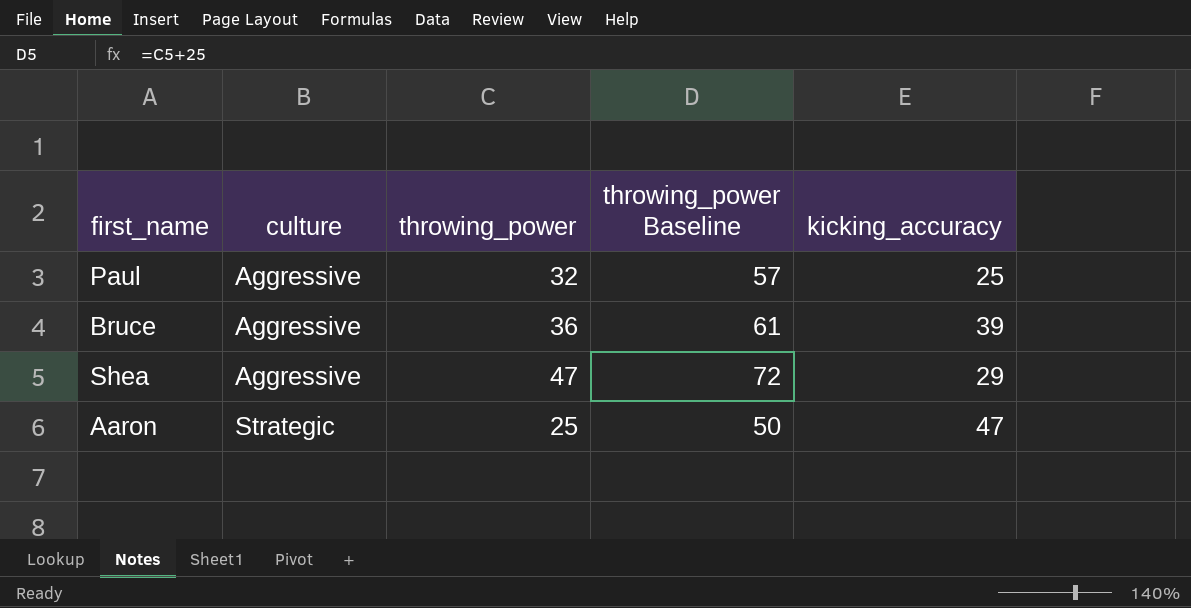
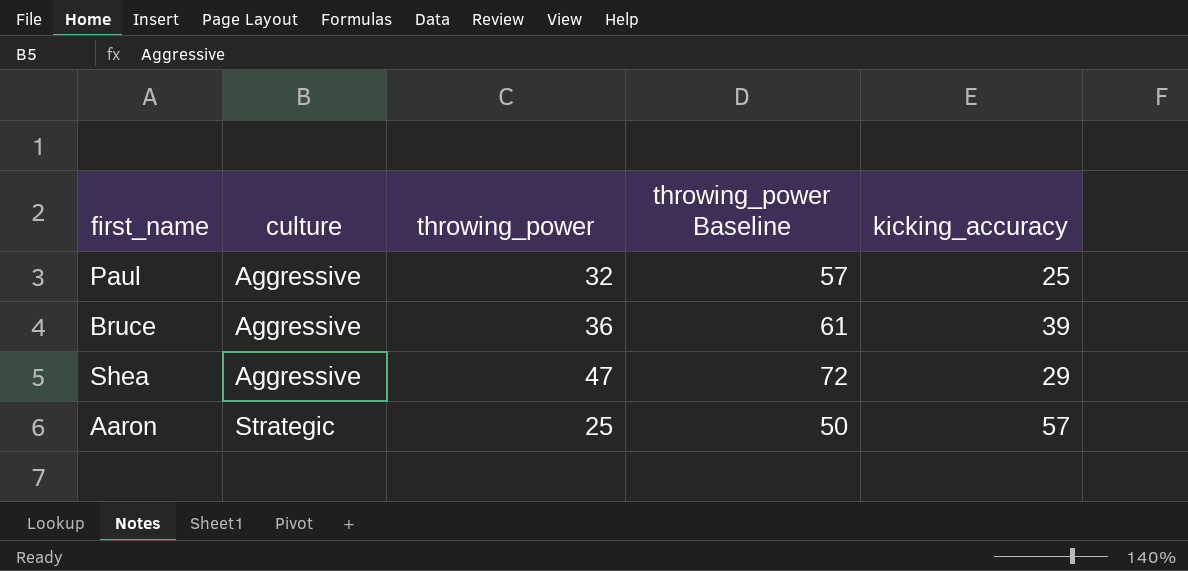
Aaron | kicking_accuracy: 47 -> 57

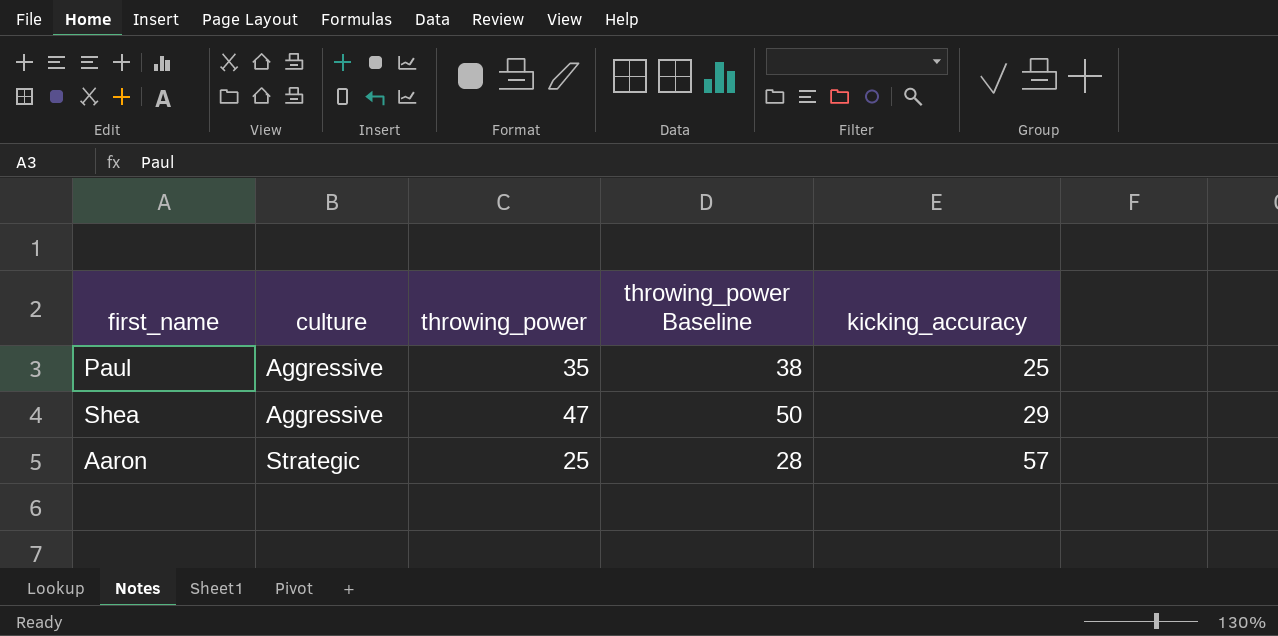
column throwing_power Baseline | formula: [throwing_power] + 25 -> [throwing_power] + 3
row Bruce: Aggressive | 36 | 61 | 39 -> none
Paul | throwing_power: 32 -> 35

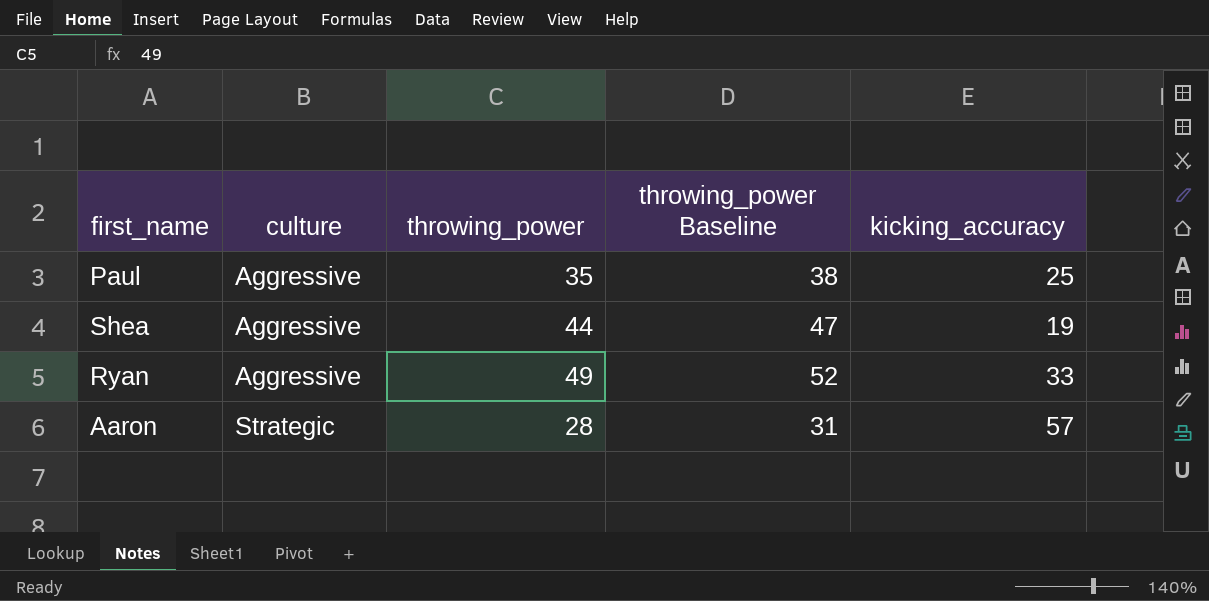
Shea | throwing_power: 47 -> 44
Shea | throwing_power Baseline: 50 -> 47
Shea | kicking_accuracy: 29 -> 19
row Ryan: none -> Aggressive | 49 | 52 | 33
Aaron | throwing_power: 25 -> 28
Aaron | throwing_power Baseline: 28 -> 31

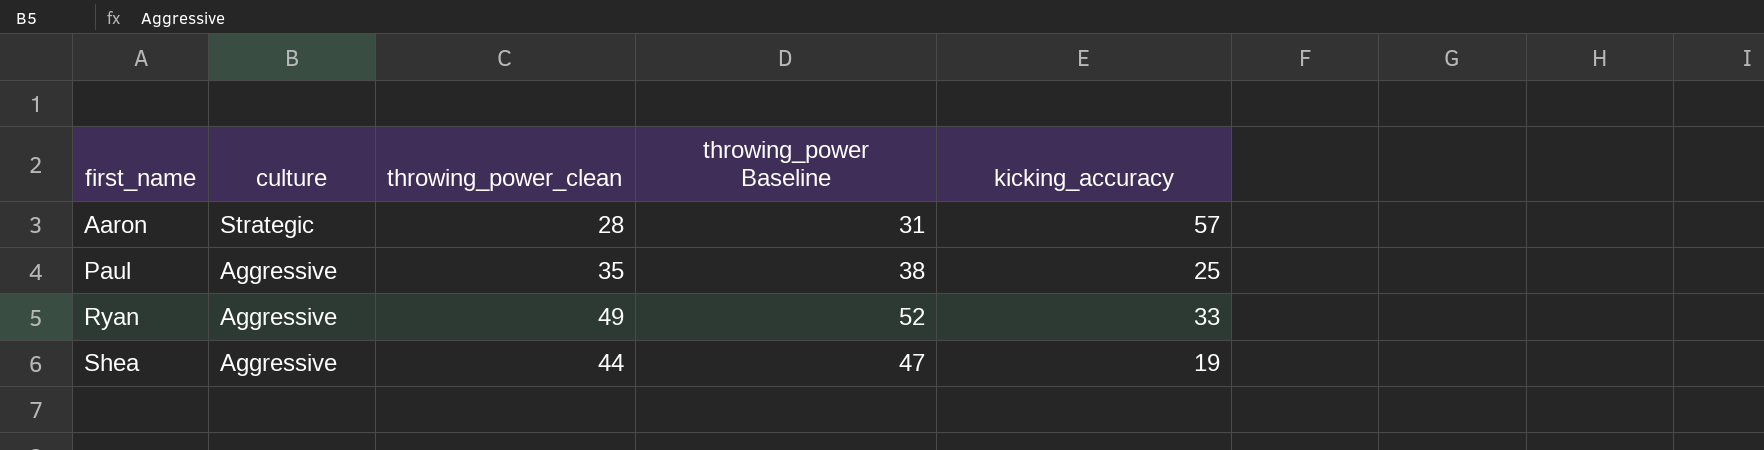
row order: culture ascending -> first_name ascending
column name: throwing_power -> throwing_power_clean

